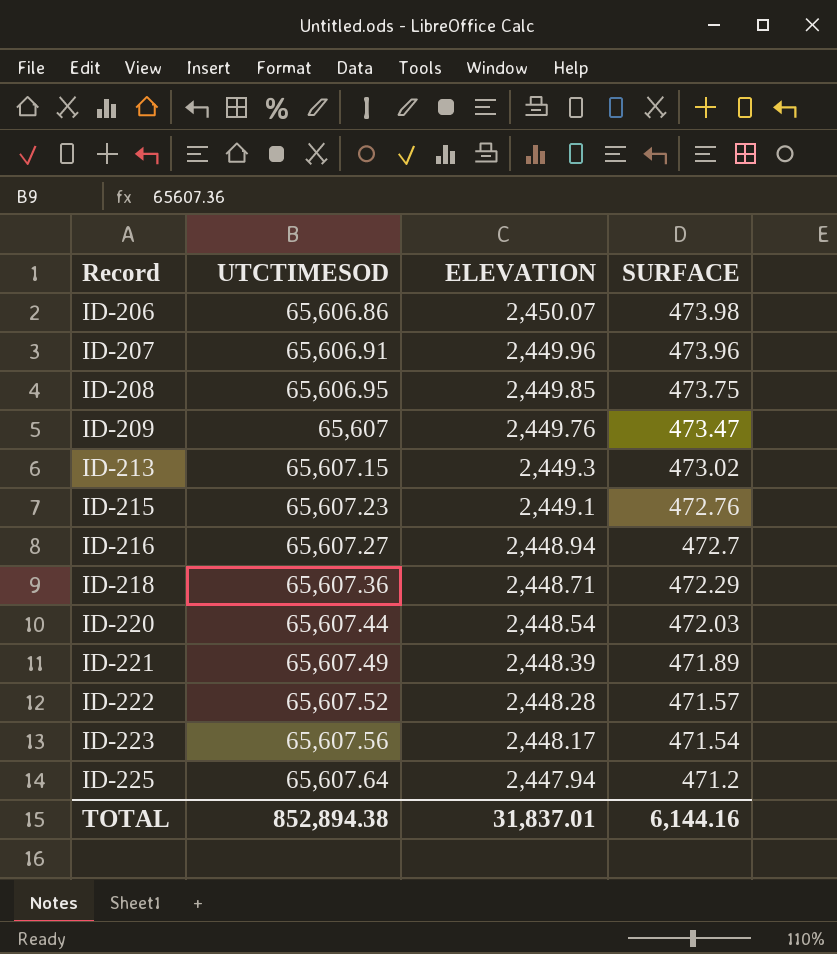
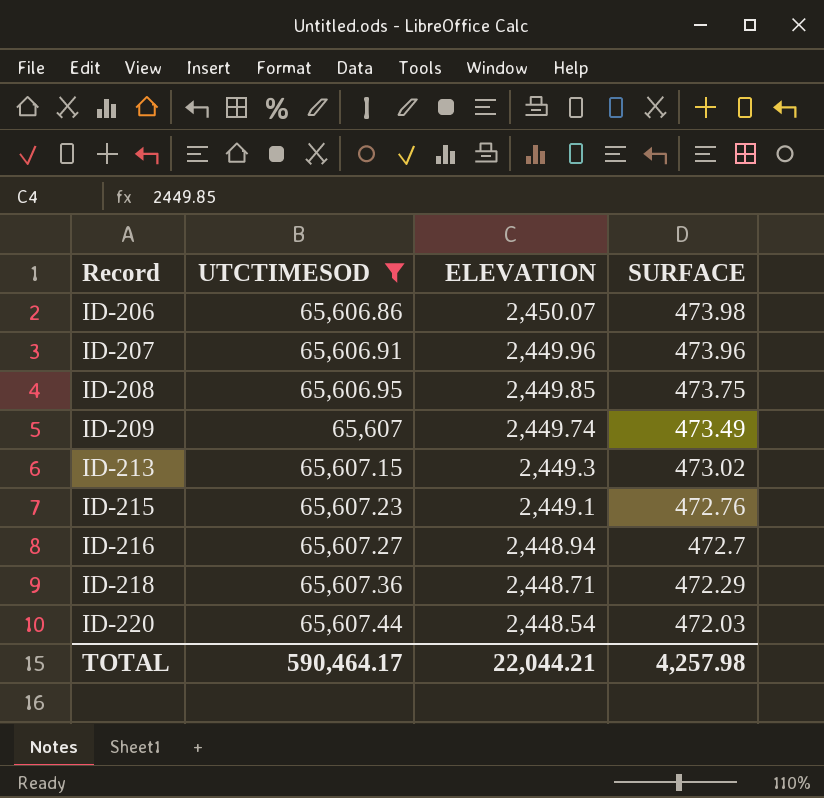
filter: none -> UTCTIMESOD <= 65,607.44
ID-209 | ELEVATION: 2,449.76 -> 2,449.74
ID-209 | SURFACE: 473.47 -> 473.49
TOTAL | UTCTIMESOD: 852,894.38 -> 590,464.17
TOTAL | ELEVATION: 31,837.01 -> 22,044.21
TOTAL | SURFACE: 6,144.16 -> 4,257.98

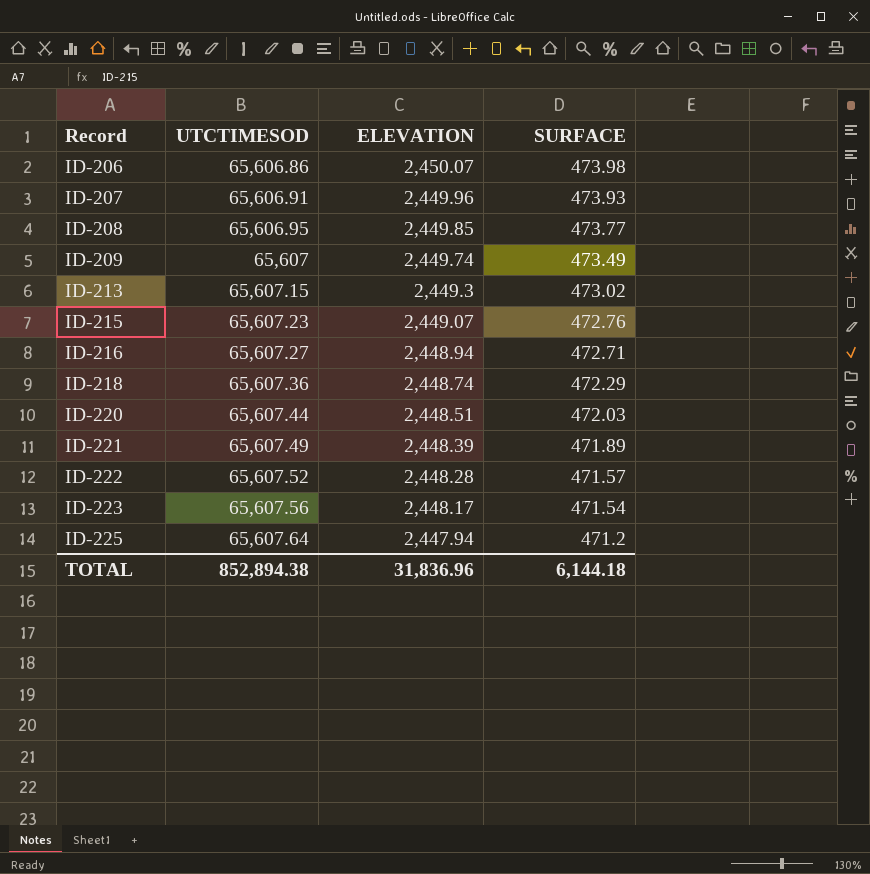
filter: UTCTIMESOD <= 65,607.44 -> none
ID-207 | SURFACE: 473.96 -> 473.93
ID-208 | SURFACE: 473.75 -> 473.77
ID-215 | ELEVATION: 2,449.1 -> 2,449.07
ID-216 | SURFACE: 472.7 -> 472.71
ID-218 | ELEVATION: 2,448.71 -> 2,448.74
ID-220 | ELEVATION: 2,448.54 -> 2,448.51
TOTAL | UTCTIMESOD: 590,464.17 -> 852,894.38
TOTAL | ELEVATION: 22,044.21 -> 31,836.96
TOTAL | SURFACE: 4,257.98 -> 6,144.18

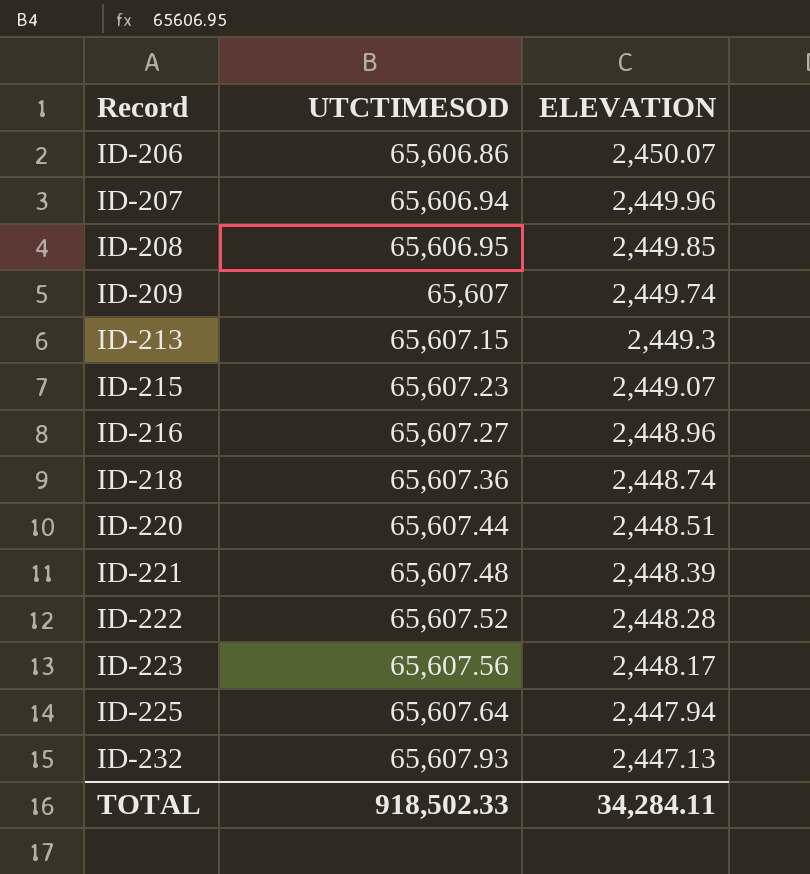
column SURFACE | position: 4 -> none
ID-207 | UTCTIMESOD: 65,606.91 -> 65,606.94
ID-216 | ELEVATION: 2,448.94 -> 2,448.96
ID-221 | UTCTIMESOD: 65,607.49 -> 65,607.48
row ID-232: none -> 65,607.93 | 2,447.13
TOTAL | UTCTIMESOD: 852,894.38 -> 918,502.33
TOTAL | ELEVATION: 31,836.96 -> 34,284.11

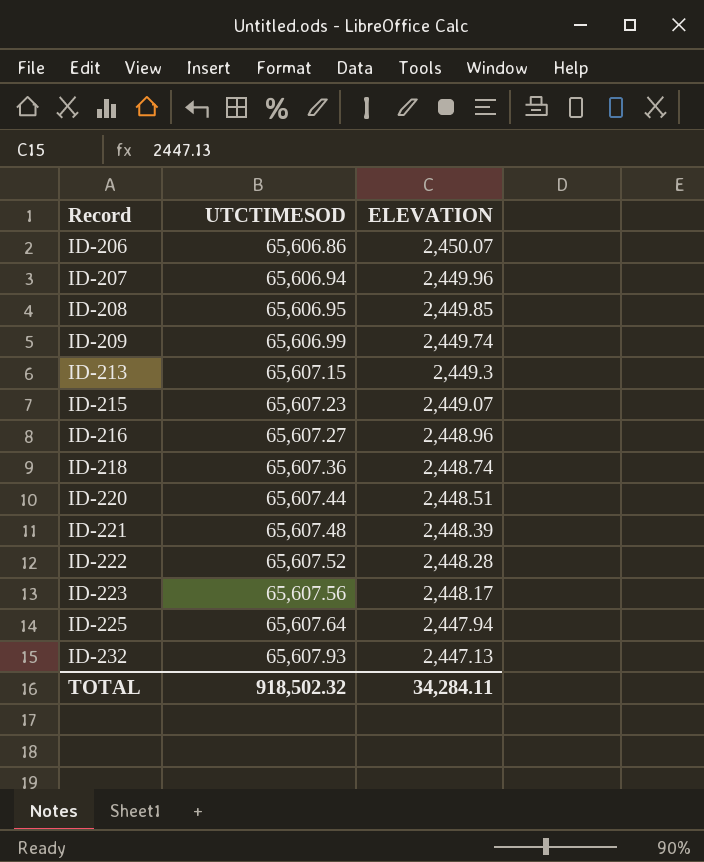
ID-209 | UTCTIMESOD: 65,607 -> 65,606.99
TOTAL | UTCTIMESOD: 918,502.33 -> 918,502.32

